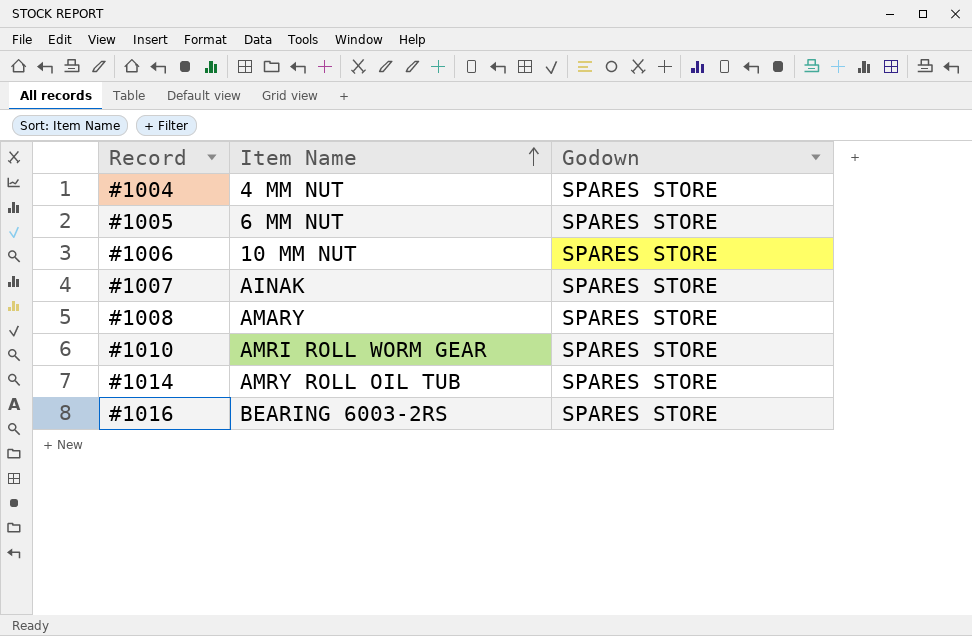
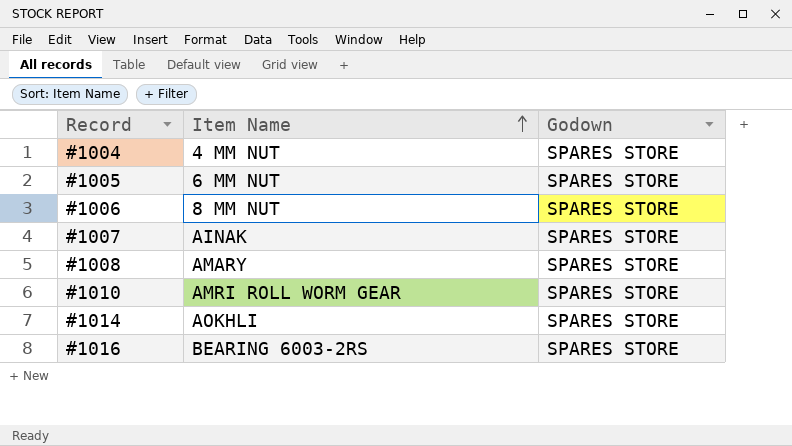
#1006 | Item Name: 10 MM NUT -> 8 MM NUT
#1014 | Item Name: AMRY ROLL OIL TUB -> AOKHLI

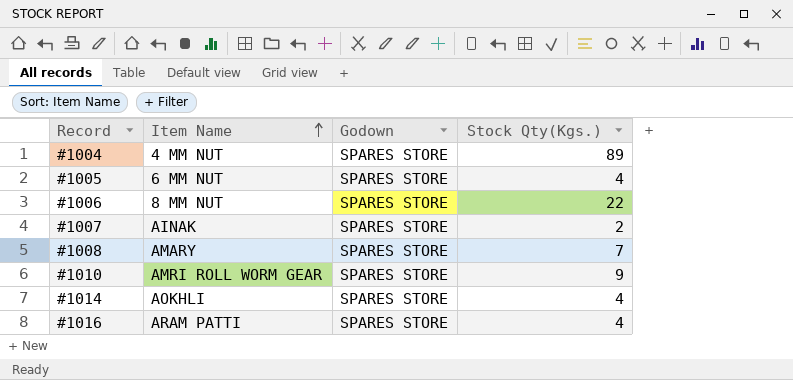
column Stock Qty(Kgs.) | position: none -> 4
#1016 | Item Name: BEARING 6003-2RS -> ARAM PATTI

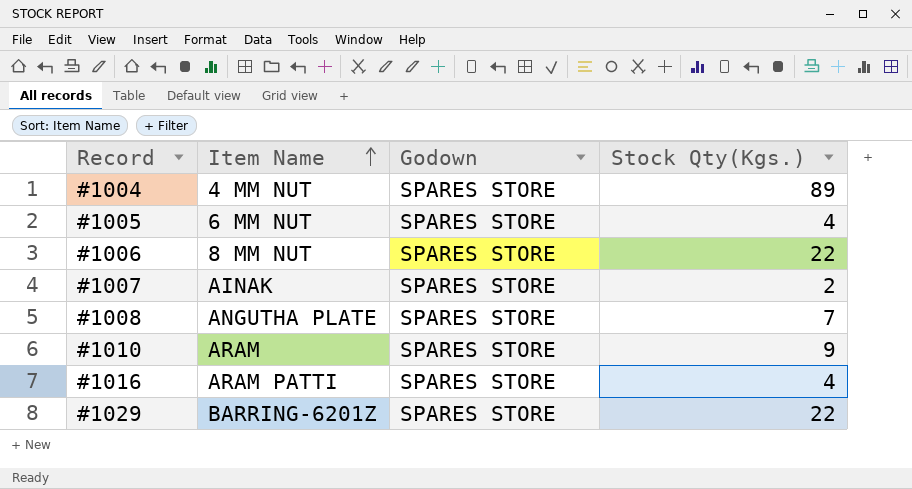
row #1014: AOKHLI | SPARES STORE | 4 -> none
#1008 | Item Name: AMARY -> ANGUTHA PLATE
#1010 | Item Name: AMRI ROLL WORM GEAR -> ARAM
row #1029: none -> BARRING-6201Z | SPARES STORE | 22

